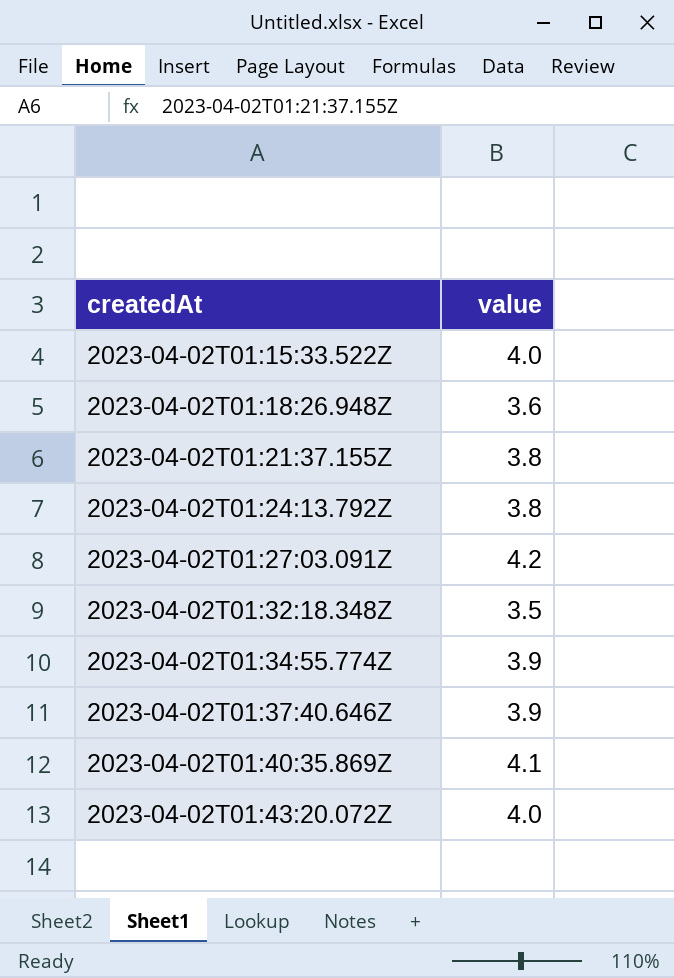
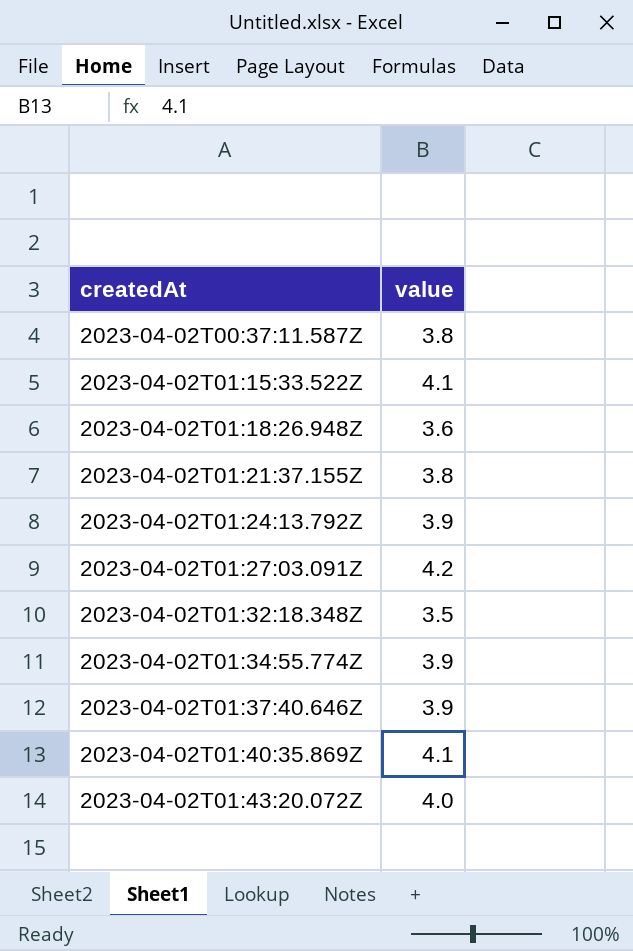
row 2023-04-02T00:37:11.587Z: none -> 3.8
2023-04-02T01:15:33.522Z | value: 4.0 -> 4.1
2023-04-02T01:24:13.792Z | value: 3.8 -> 3.9

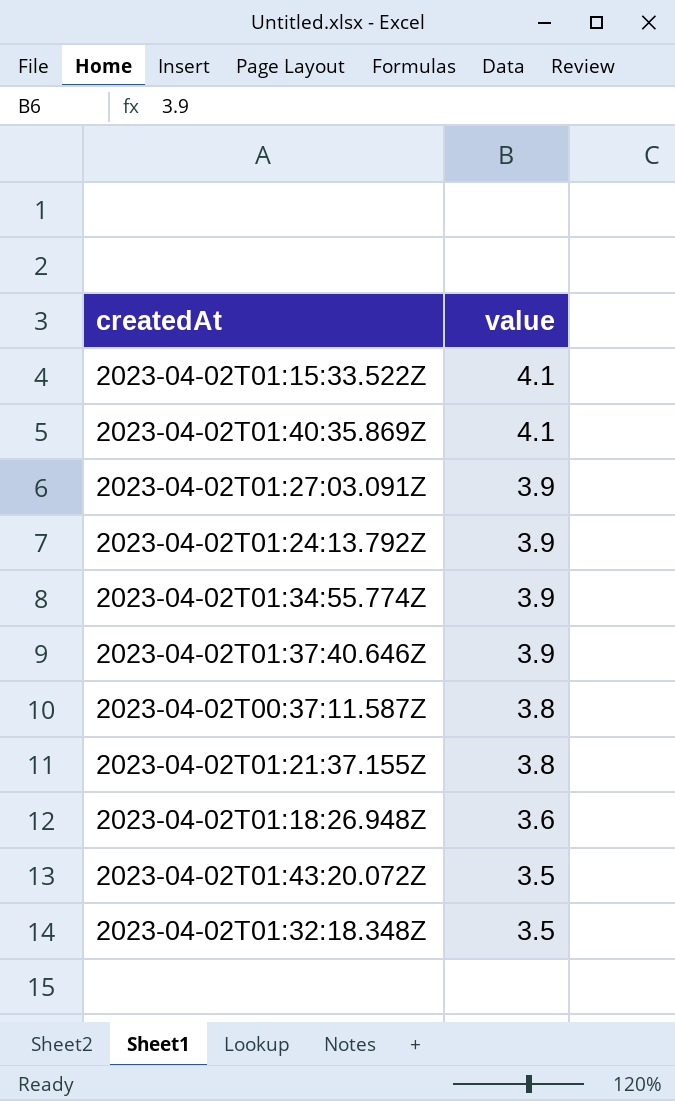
row order: createdAt ascending -> value descending
2023-04-02T01:27:03.091Z | value: 4.2 -> 3.9
2023-04-02T01:43:20.072Z | value: 4.0 -> 3.5

